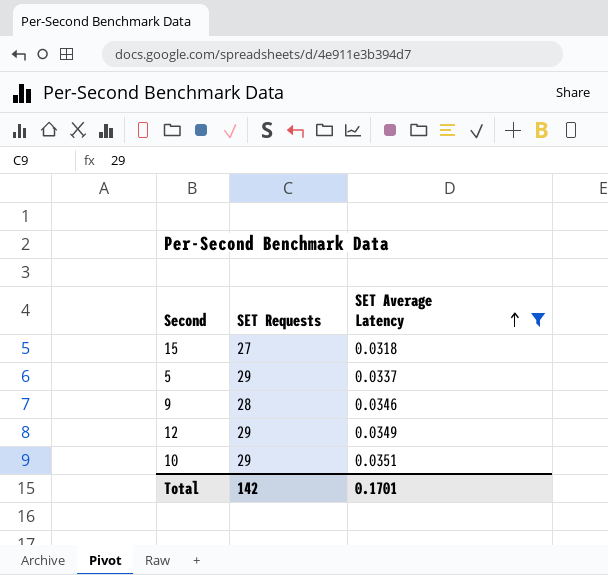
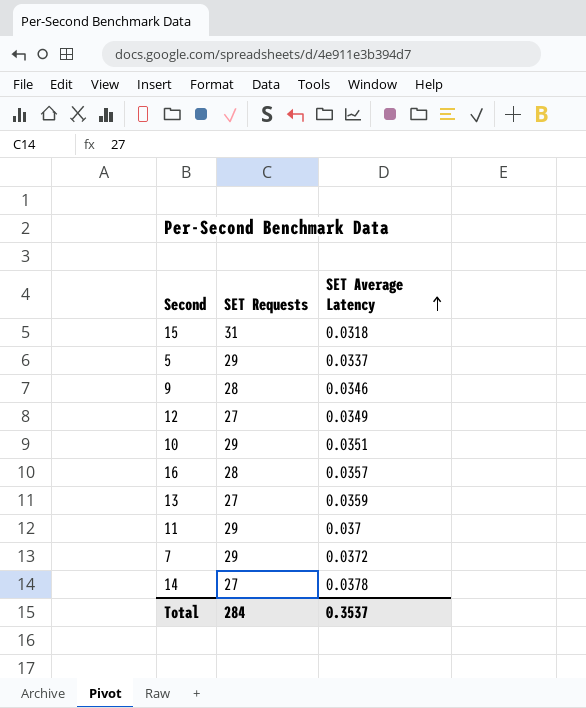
filter: SET Average Latency <= 0.0351 -> none
15 | SET Requests: 27 -> 31
12 | SET Requests: 29 -> 27
Total | SET Requests: 142 -> 284
Total | SET Average Latency: 0.1701 -> 0.3537

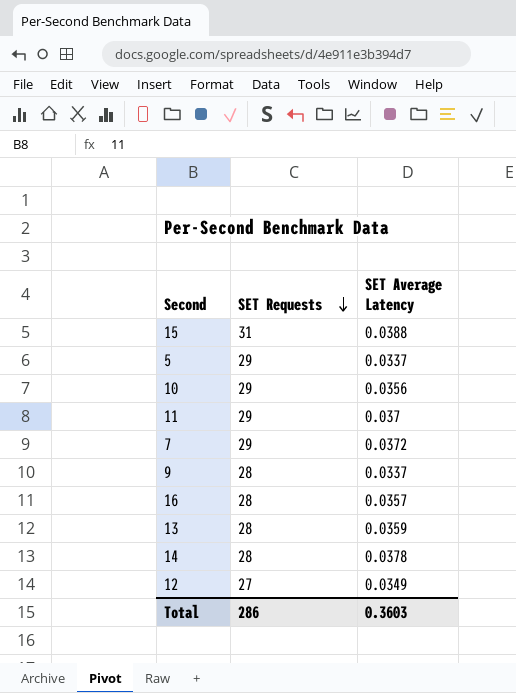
row order: SET Average Latency ascending -> SET Requests descending
15 | SET Average Latency: 0.0318 -> 0.0388
10 | SET Average Latency: 0.0351 -> 0.0356
9 | SET Average Latency: 0.0346 -> 0.0337
13 | SET Requests: 27 -> 28
14 | SET Requests: 27 -> 28
Total | SET Requests: 284 -> 286
Total | SET Average Latency: 0.3537 -> 0.3603

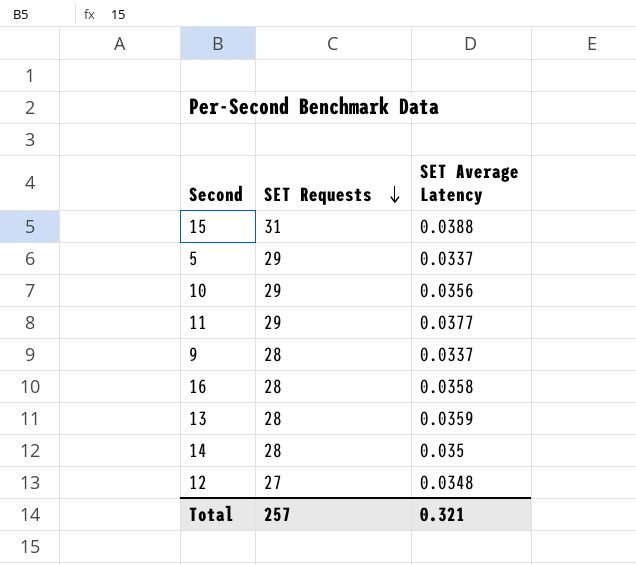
row 7: 29 | 0.0372 -> none
11 | SET Average Latency: 0.037 -> 0.0377
16 | SET Average Latency: 0.0357 -> 0.0358
14 | SET Average Latency: 0.0378 -> 0.035
12 | SET Average Latency: 0.0349 -> 0.0348
Total | SET Requests: 286 -> 257
Total | SET Average Latency: 0.3603 -> 0.321

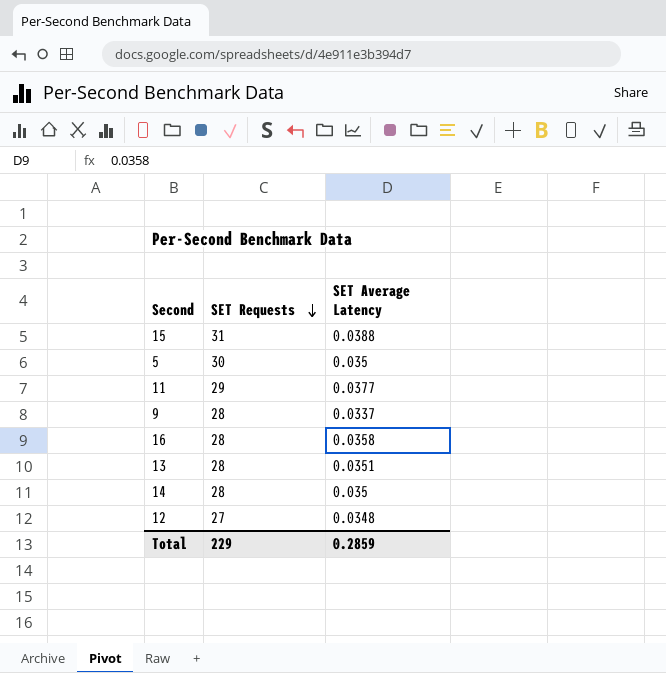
row 10: 29 | 0.0356 -> none
5 | SET Requests: 29 -> 30
5 | SET Average Latency: 0.0337 -> 0.035
13 | SET Average Latency: 0.0359 -> 0.0351
Total | SET Requests: 257 -> 229
Total | SET Average Latency: 0.321 -> 0.2859

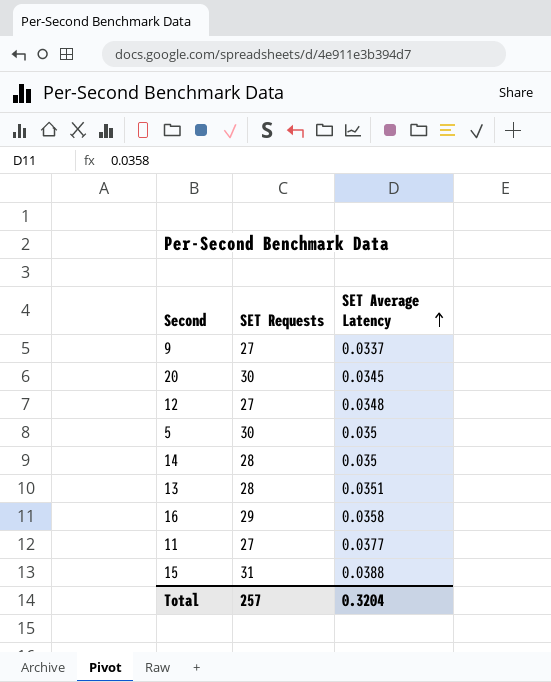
row order: SET Requests descending -> SET Average Latency ascending
9 | SET Requests: 28 -> 27
row 20: none -> 30 | 0.0345
16 | SET Requests: 28 -> 29
11 | SET Requests: 29 -> 27
Total | SET Requests: 229 -> 257
Total | SET Average Latency: 0.2859 -> 0.3204

